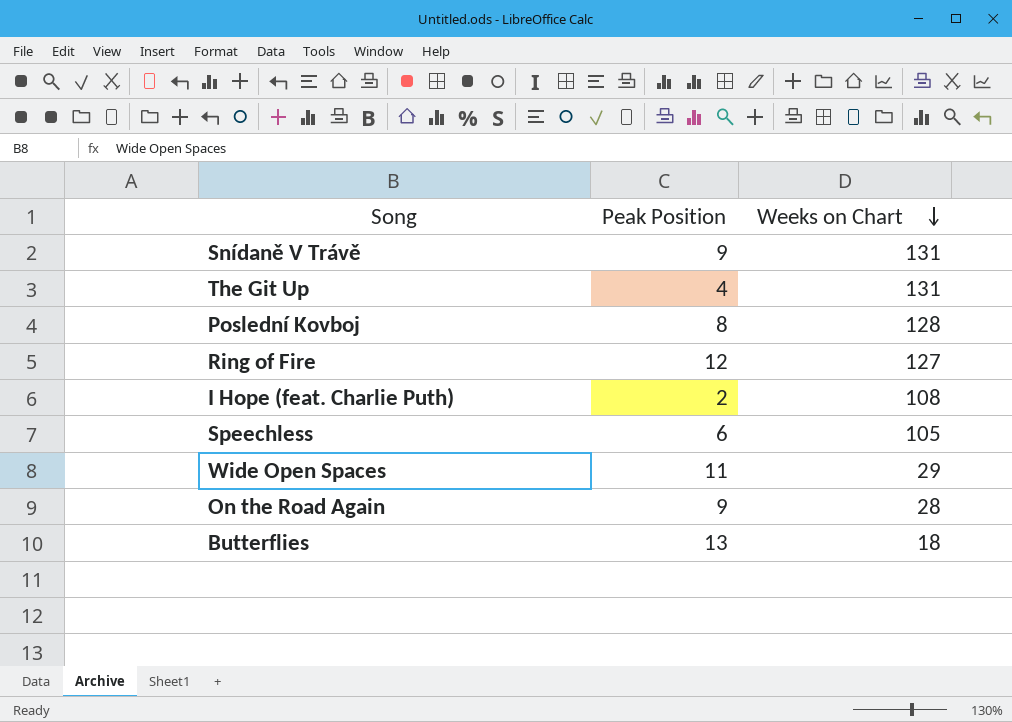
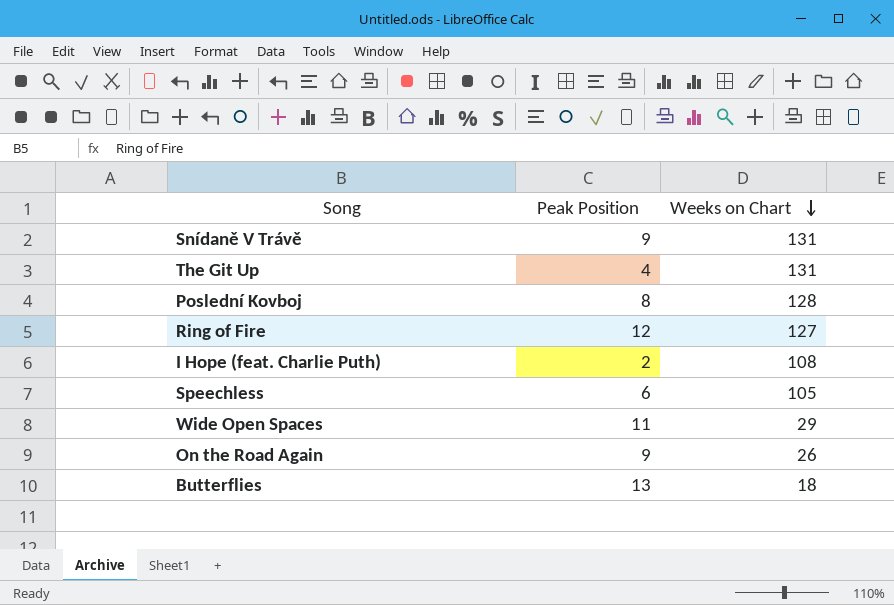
On the Road Again | Weeks on Chart: 28 -> 26

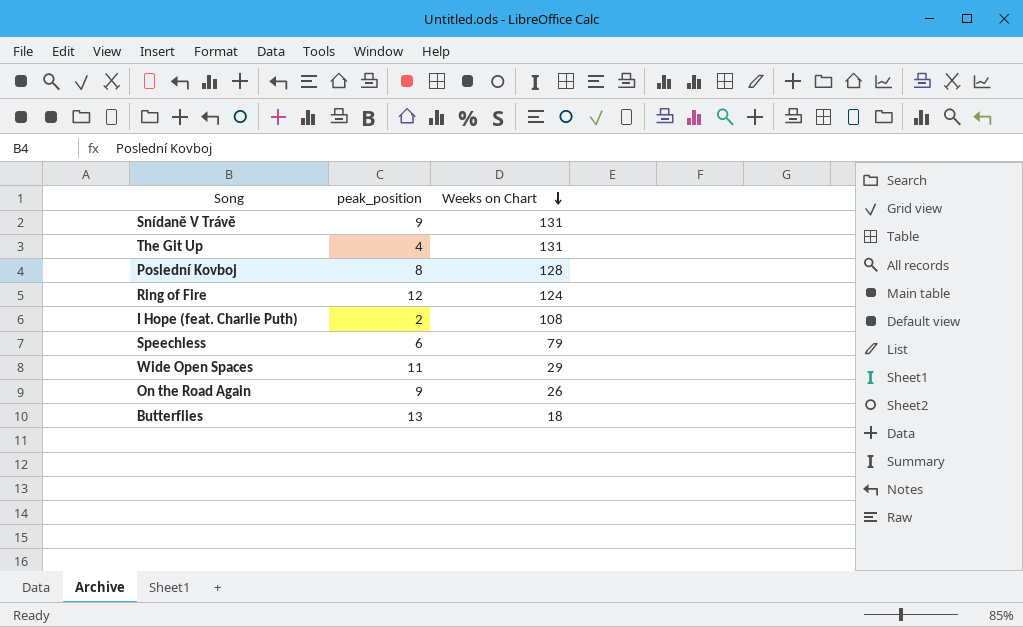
column name: Peak Position -> peak_position
Ring of Fire | Weeks on Chart: 127 -> 124
Speechless | Weeks on Chart: 105 -> 79

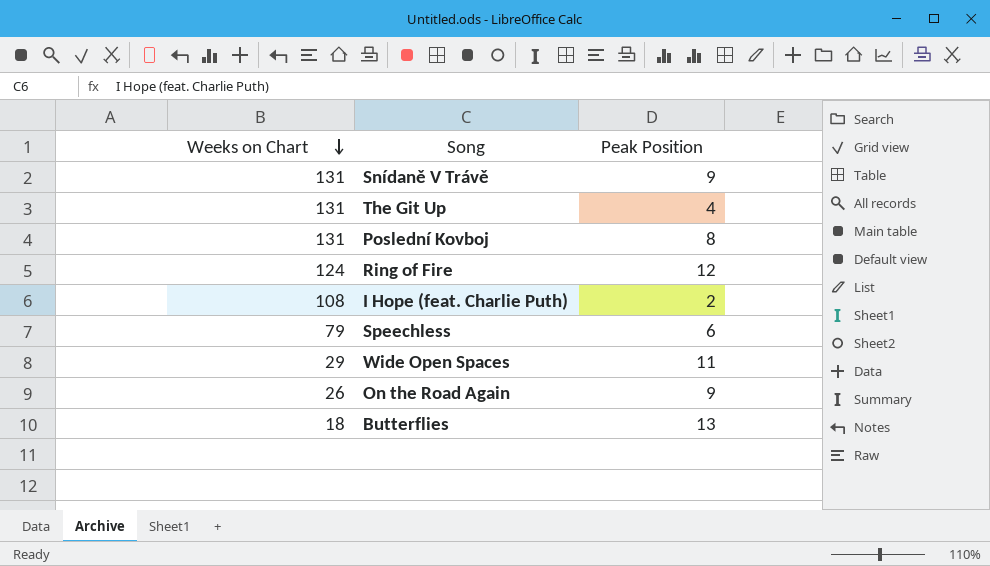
column Weeks on Chart | position: 3 -> 1
column name: peak_position -> Peak Position
Poslední Kovboj | Weeks on Chart: 128 -> 131

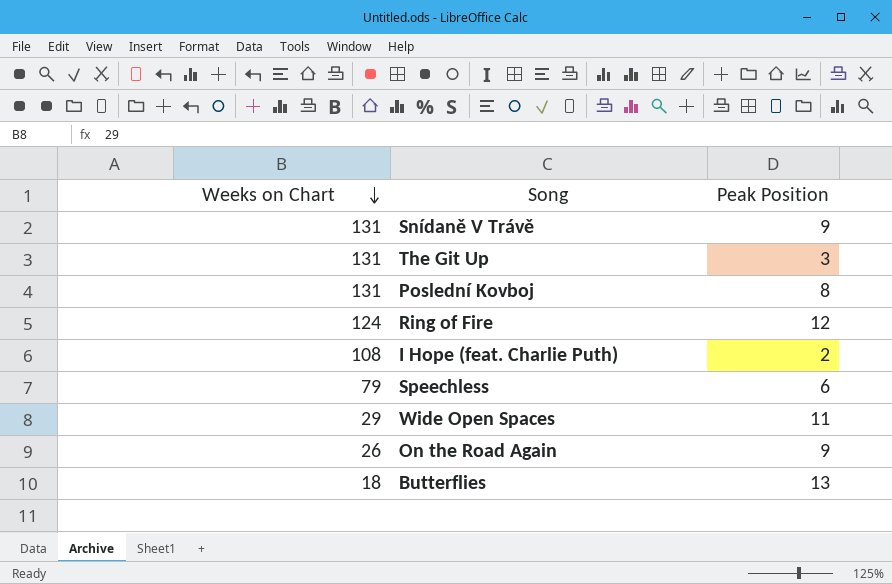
The Git Up | Peak Position: 4 -> 3

